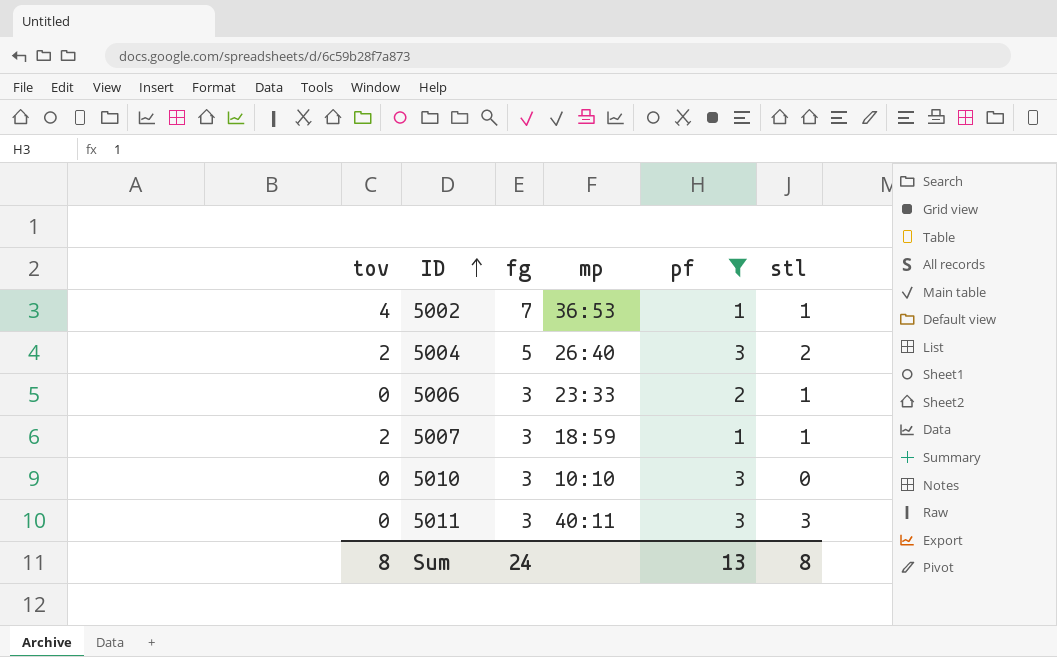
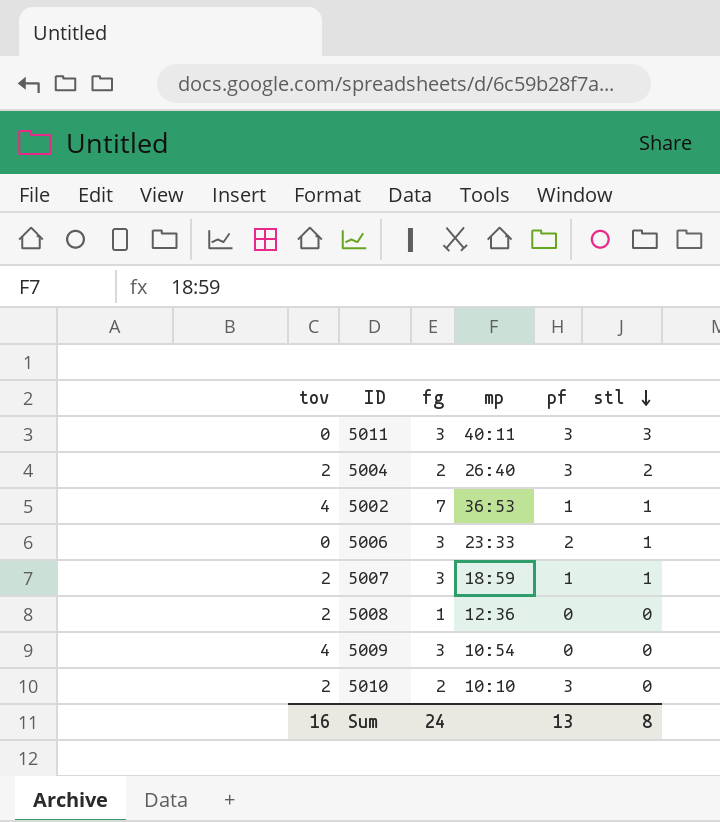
filter: pf != 0 -> none
row order: ID ascending -> stl descending
5004 | fg: 5 -> 2
5010 | tov: 0 -> 2
5010 | fg: 3 -> 2
Sum | tov: 8 -> 16

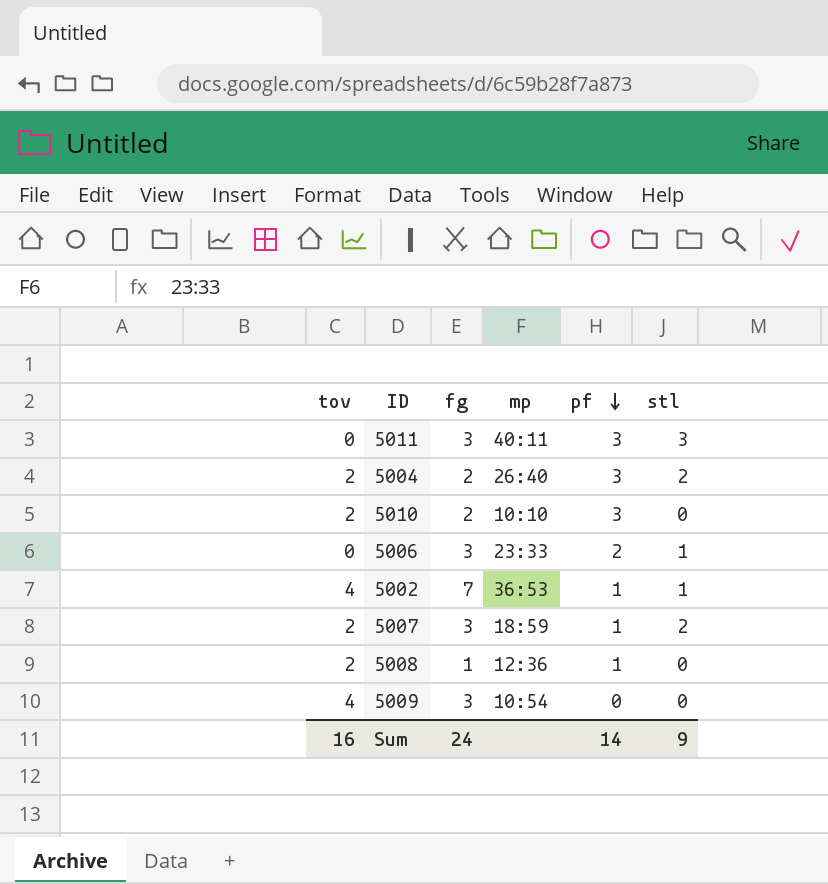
row order: stl descending -> pf descending
5007 | stl: 1 -> 2
5008 | pf: 0 -> 1
Sum | pf: 13 -> 14
Sum | stl: 8 -> 9

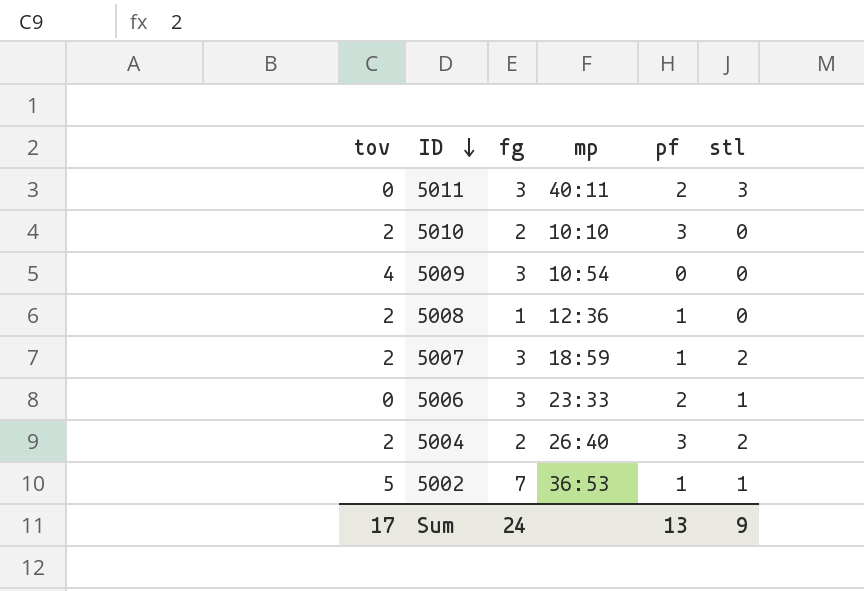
row order: pf descending -> ID descending
5011 | pf: 3 -> 2
5002 | tov: 4 -> 5
Sum | tov: 16 -> 17
Sum | pf: 14 -> 13

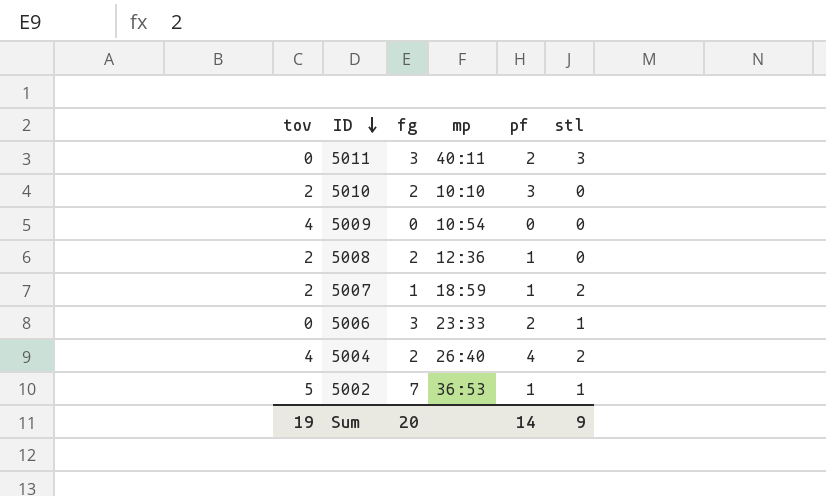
5009 | fg: 3 -> 0
5008 | fg: 1 -> 2
5007 | fg: 3 -> 1
5004 | tov: 2 -> 4
5004 | pf: 3 -> 4
Sum | tov: 17 -> 19
Sum | fg: 24 -> 20
Sum | pf: 13 -> 14

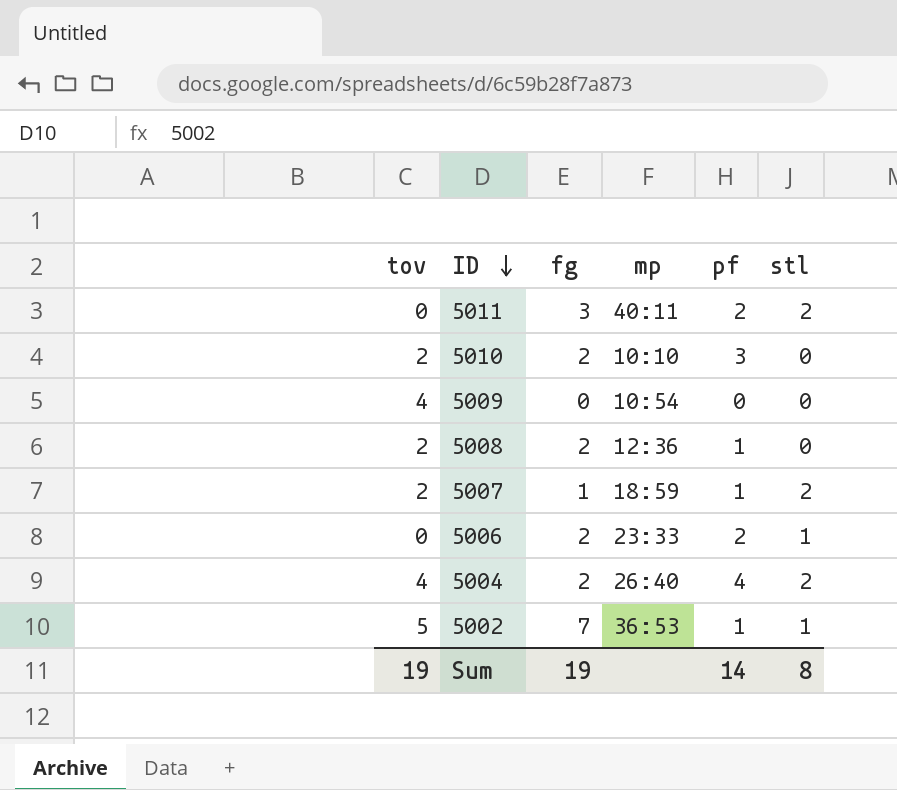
5011 | stl: 3 -> 2
5006 | fg: 3 -> 2
Sum | fg: 20 -> 19
Sum | stl: 9 -> 8

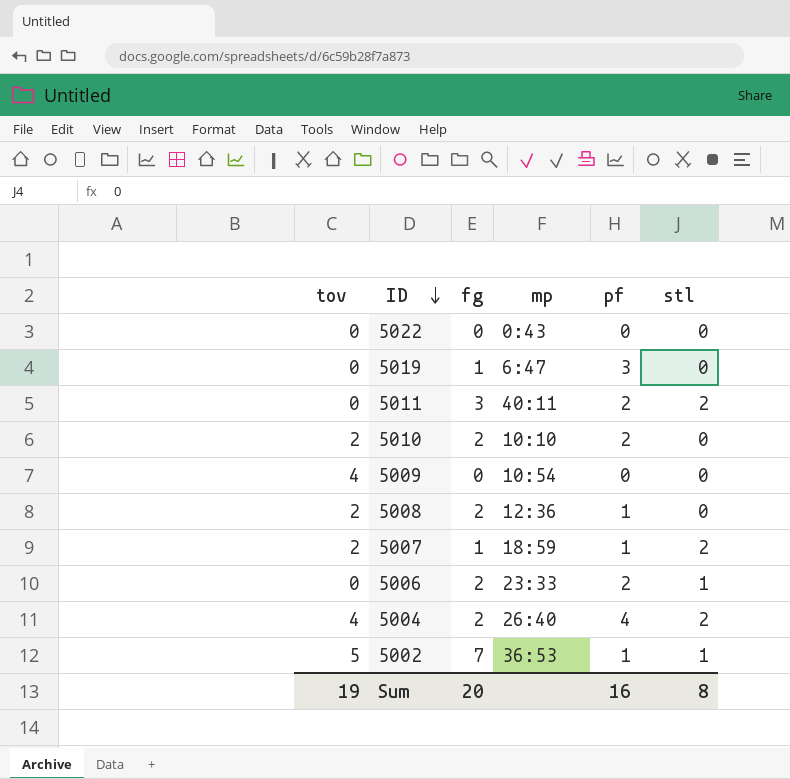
row 5022: none -> 0 | 0 | 0:43 | 0 | 0
row 5019: none -> 0 | 1 | 6:47 | 3 | 0
5010 | pf: 3 -> 2
Sum | fg: 19 -> 20
Sum | pf: 14 -> 16

